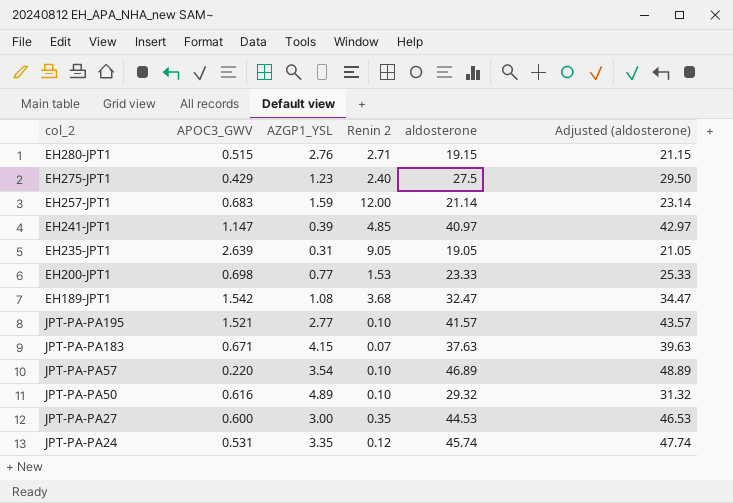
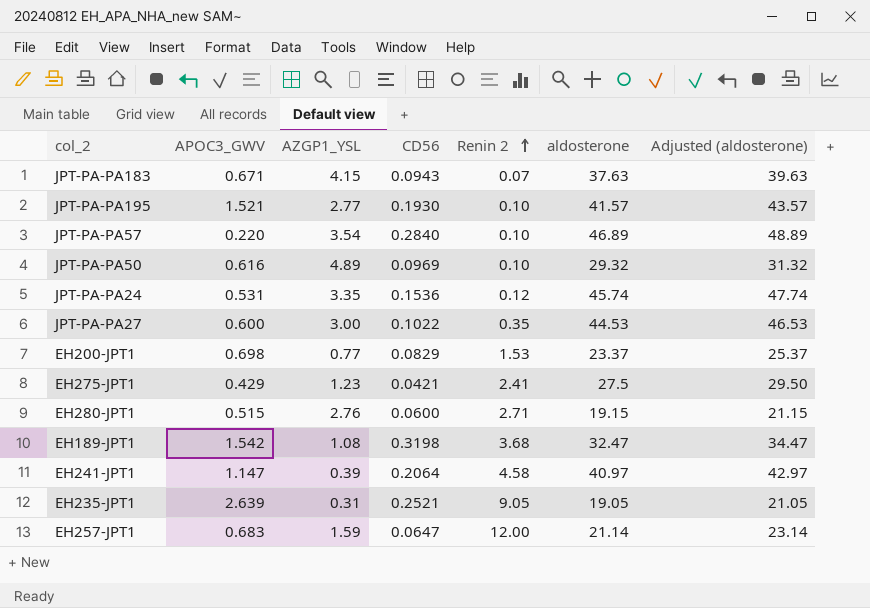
row order: none -> Renin 2 ascending
column CD56 | position: none -> 4
EH200-JPT1 | aldosterone: 23.33 -> 23.37
EH200-JPT1 | Adjusted (aldosterone): 25.33 -> 25.37
EH275-JPT1 | Renin 2: 2.40 -> 2.41
EH241-JPT1 | Renin 2: 4.85 -> 4.58

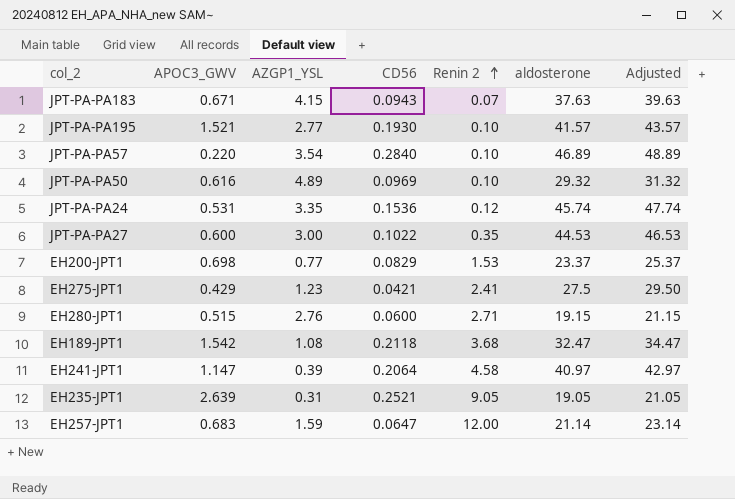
column name: Adjusted (aldosterone) -> Adjusted
EH189-JPT1 | CD56: 0.3198 -> 0.2118

